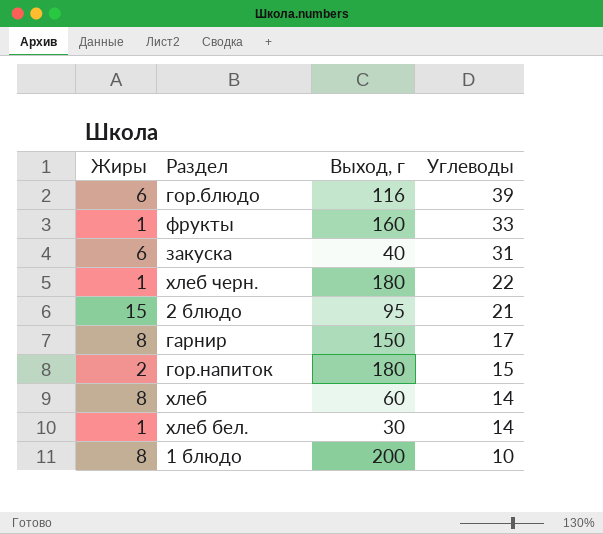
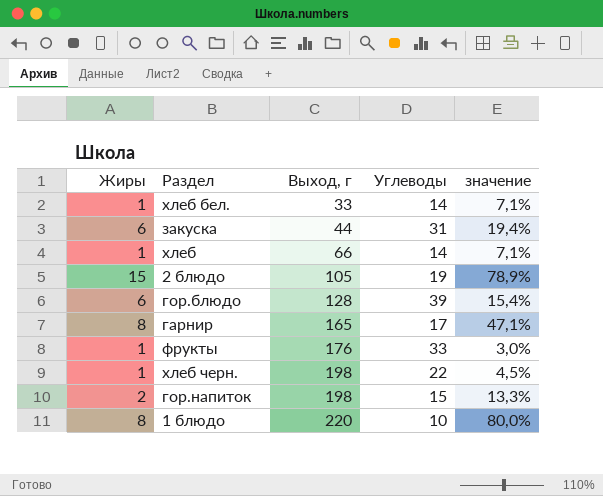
row order: Углеводы descending -> Выход, г ascending
column значение | formula: none -> [Жиры] / [Углеводы]
хлеб бел. | Выход, г: 30 -> 33
закуска | Выход, г: 40 -> 44
хлеб | Жиры: 8 -> 1
хлеб | Выход, г: 60 -> 66
2 блюдо | Выход, г: 95 -> 105
2 блюдо | Углеводы: 21 -> 19
гор.блюдо | Выход, г: 116 -> 128
гарнир | Выход, г: 150 -> 165
фрукты | Выход, г: 160 -> 176
хлеб черн. | Выход, г: 180 -> 198
гор.напиток | Выход, г: 180 -> 198
1 блюдо | Выход, г: 200 -> 220

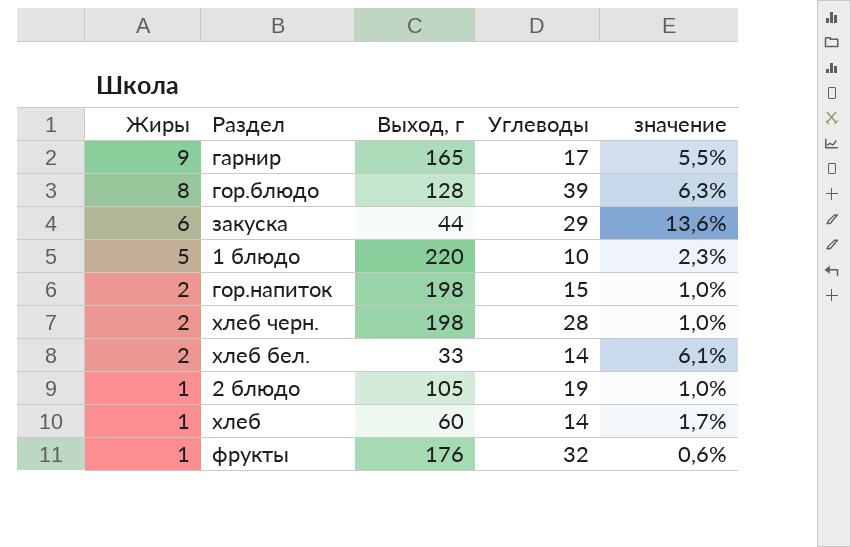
row order: Выход, г ascending -> Жиры descending
column значение | formula: [Жиры] / [Углеводы] -> [Жиры] / [Выход, г]
гарнир | Жиры: 8 -> 9
гор.блюдо | Жиры: 6 -> 8
закуска | Углеводы: 31 -> 29
1 блюдо | Жиры: 8 -> 5
хлеб черн. | Жиры: 1 -> 2
хлеб черн. | Углеводы: 22 -> 28
хлеб бел. | Жиры: 1 -> 2
2 блюдо | Жиры: 15 -> 1
хлеб | Выход, г: 66 -> 60
фрукты | Углеводы: 33 -> 32

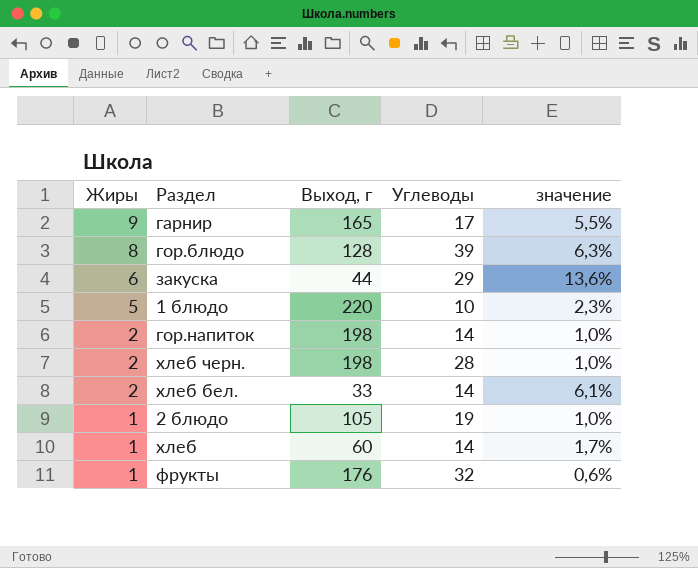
гор.напиток | Углеводы: 15 -> 14

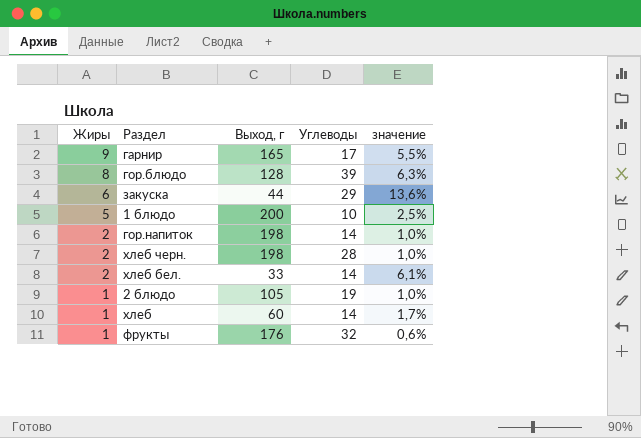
1 блюдо | Выход, г: 220 -> 200
1 блюдо | значение: 2,3% -> 2,5%

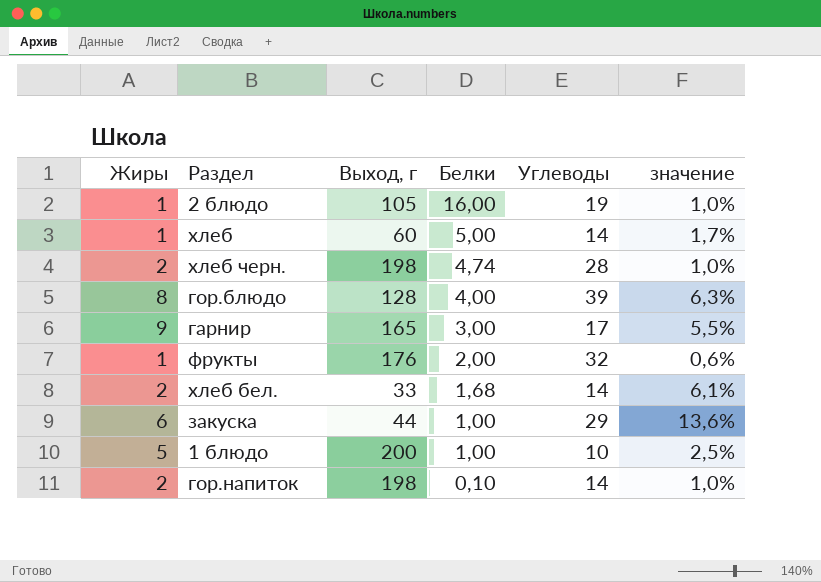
row order: Жиры descending -> Белки descending
column Белки | position: none -> 4

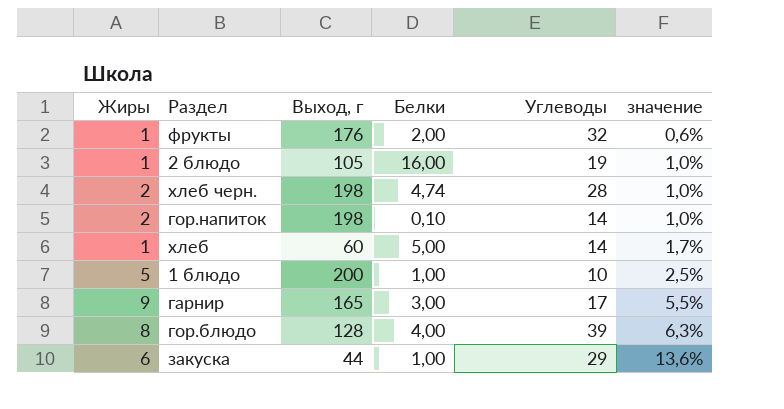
row order: Белки descending -> значение ascending
row хлеб бел.: 2 | 33 | 1,68 | 14 | 6,1% -> none

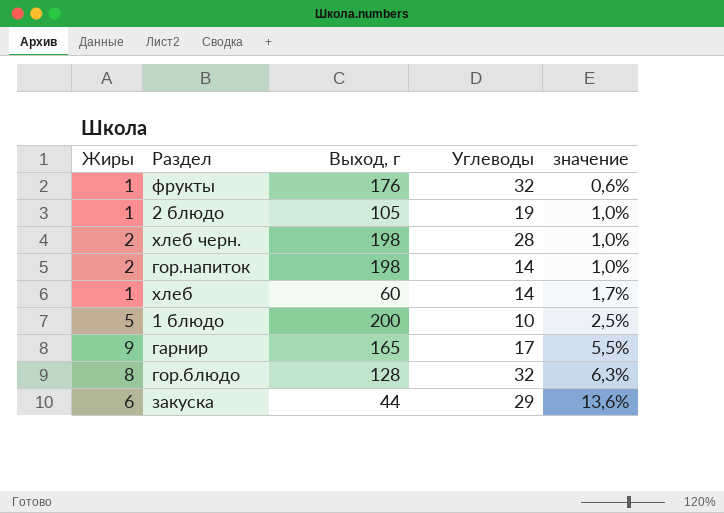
column Белки | position: 4 -> none
гор.блюдо | Углеводы: 39 -> 32

